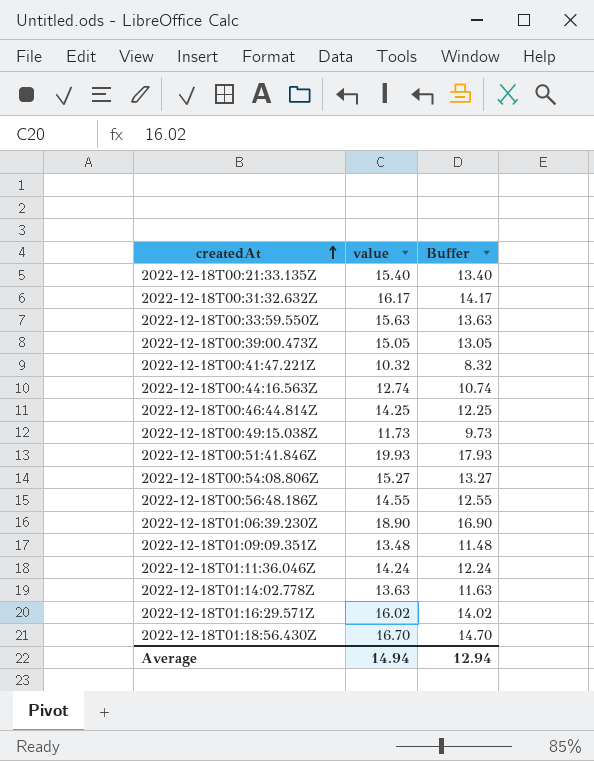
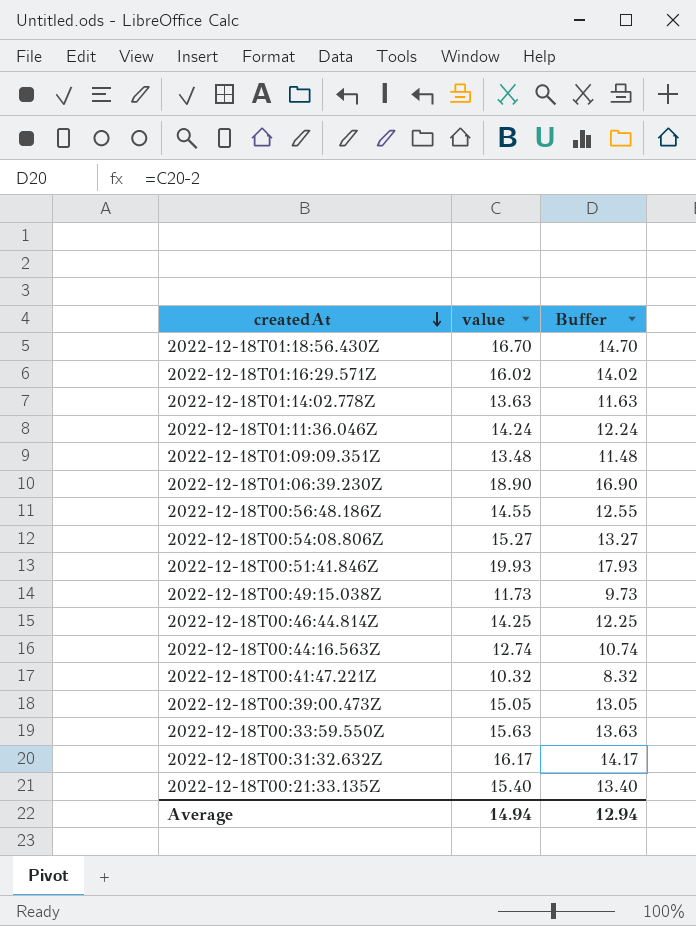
row order: createdAt ascending -> createdAt descending

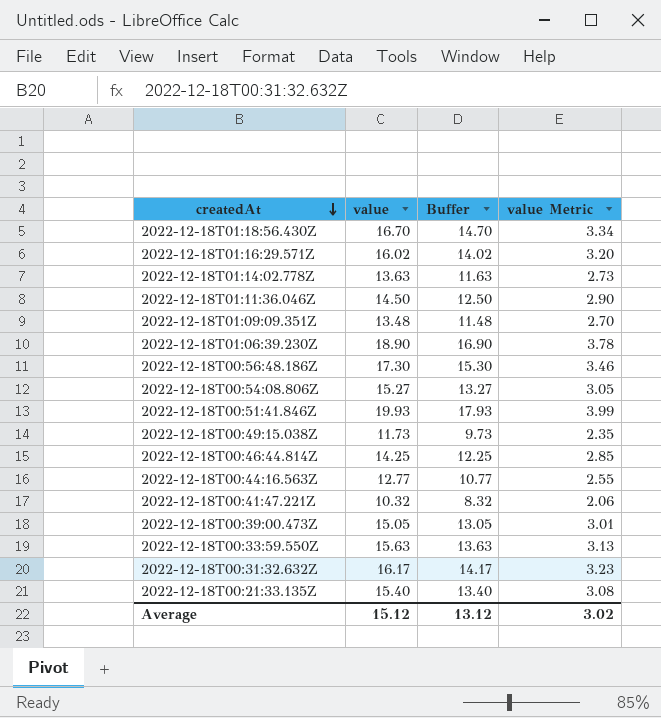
column value Metric | formula: none -> [value] * 0.2
2022-12-18T01:11:36.046Z | value: 14.24 -> 14.50
2022-12-18T01:11:36.046Z | Buffer: 12.24 -> 12.50
2022-12-18T00:56:48.186Z | value: 14.55 -> 17.30
2022-12-18T00:56:48.186Z | Buffer: 12.55 -> 15.30
2022-12-18T00:44:16.563Z | value: 12.74 -> 12.77
2022-12-18T00:44:16.563Z | Buffer: 10.74 -> 10.77
Average | value: 14.94 -> 15.12
Average | Buffer: 12.94 -> 13.12

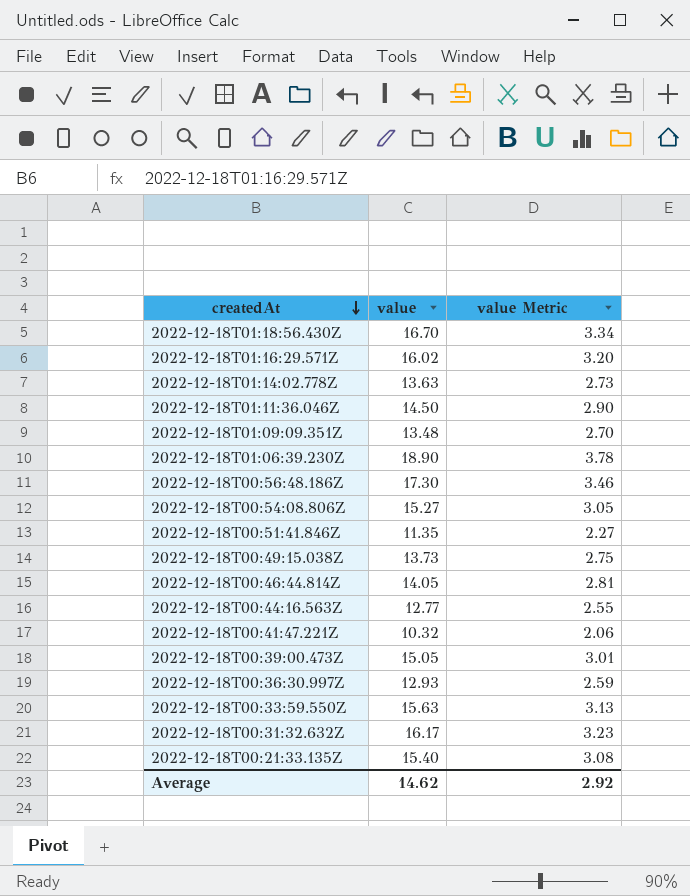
column Buffer | formula: [value] - 2 -> none
2022-12-18T00:51:41.846Z | value: 19.93 -> 11.35
2022-12-18T00:51:41.846Z | value Metric: 3.99 -> 2.27
2022-12-18T00:49:15.038Z | value: 11.73 -> 13.73
2022-12-18T00:49:15.038Z | value Metric: 2.35 -> 2.75
2022-12-18T00:46:44.814Z | value: 14.25 -> 14.05
2022-12-18T00:46:44.814Z | value Metric: 2.85 -> 2.81
row 2022-12-18T00:36:30.997Z: none -> 12.93 | 2.59
Average | value: 15.12 -> 14.62
Average | value Metric: 3.02 -> 2.92

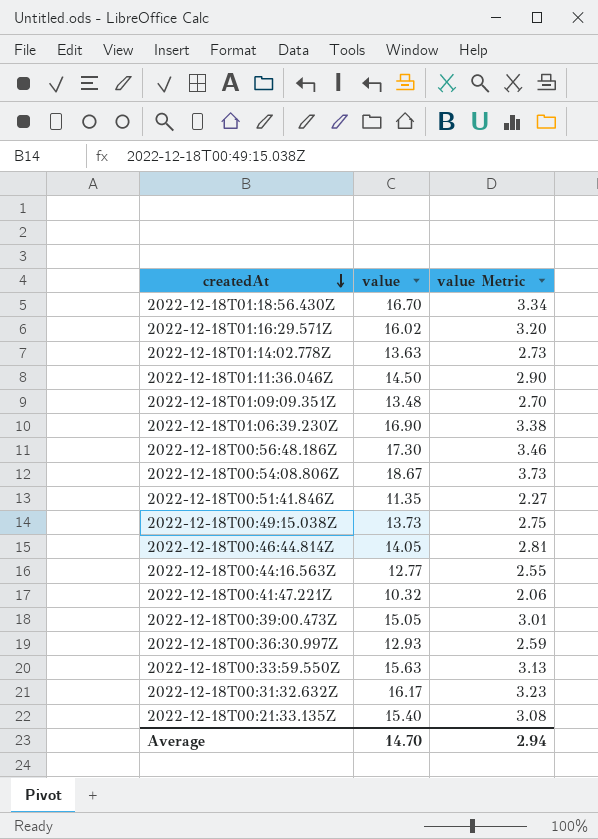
2022-12-18T01:06:39.230Z | value: 18.90 -> 16.90
2022-12-18T01:06:39.230Z | value Metric: 3.78 -> 3.38
2022-12-18T00:54:08.806Z | value: 15.27 -> 18.67
2022-12-18T00:54:08.806Z | value Metric: 3.05 -> 3.73
Average | value: 14.62 -> 14.70
Average | value Metric: 2.92 -> 2.94

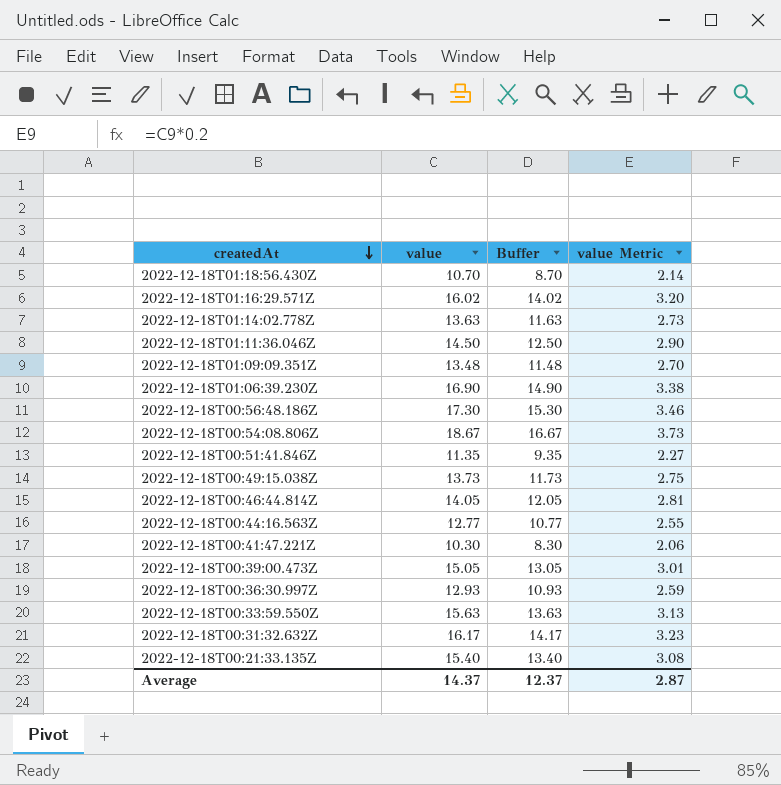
column Buffer | formula: none -> [value] - 2
2022-12-18T01:18:56.430Z | value: 16.70 -> 10.70
2022-12-18T01:18:56.430Z | value Metric: 3.34 -> 2.14
2022-12-18T00:41:47.221Z | value: 10.32 -> 10.30
Average | value: 14.70 -> 14.37
Average | value Metric: 2.94 -> 2.87

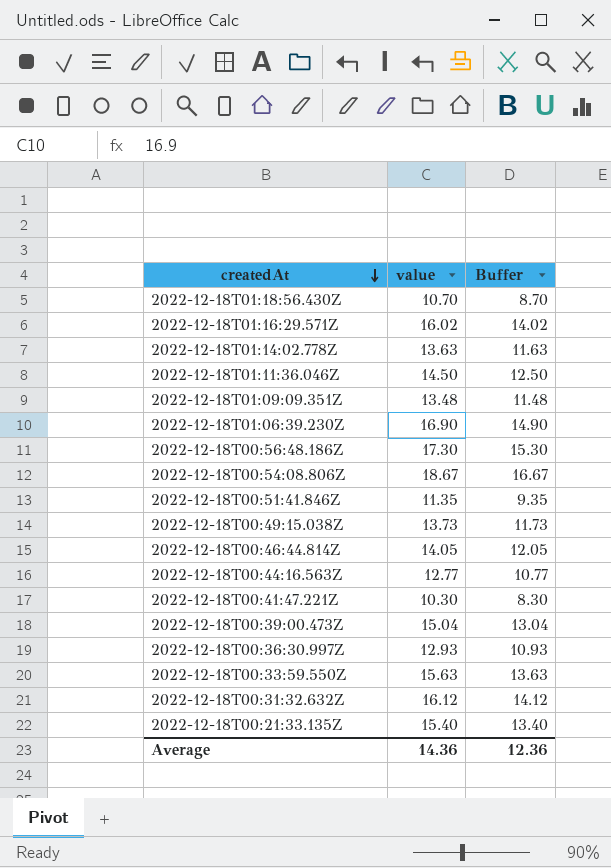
column value Metric | formula: [value] * 0.2 -> none
2022-12-18T00:39:00.473Z | value: 15.05 -> 15.04
2022-12-18T00:39:00.473Z | Buffer: 13.05 -> 13.04
2022-12-18T00:31:32.632Z | value: 16.17 -> 16.12
2022-12-18T00:31:32.632Z | Buffer: 14.17 -> 14.12
Average | value: 14.37 -> 14.36
Average | Buffer: 12.37 -> 12.36

